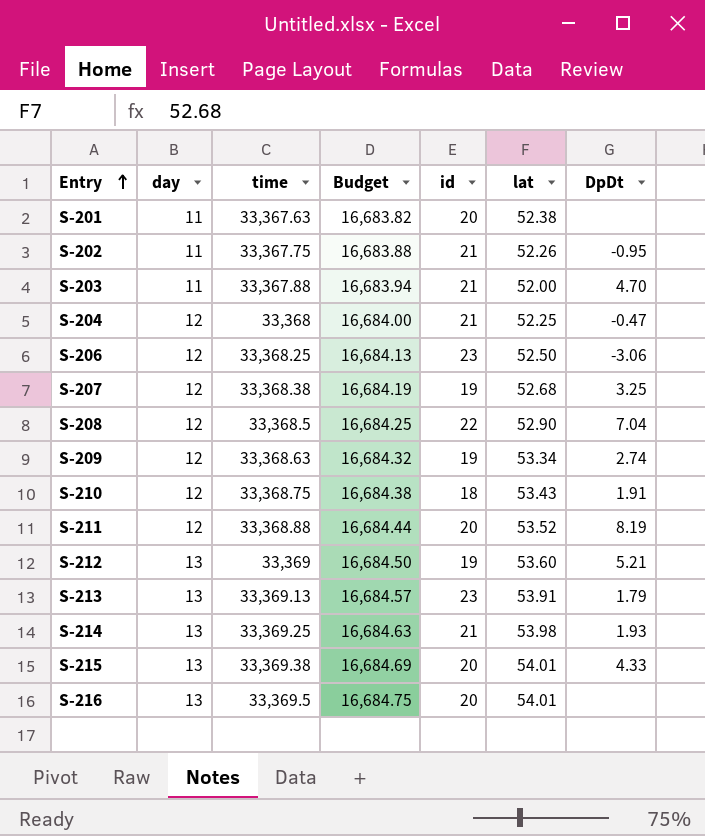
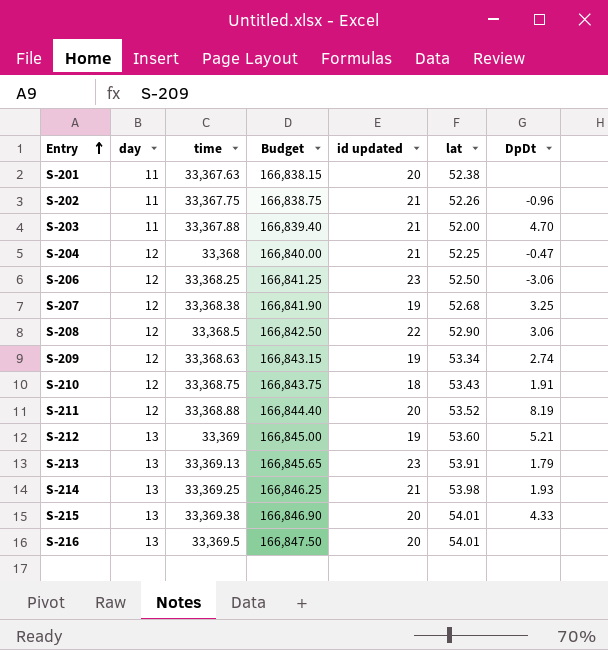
column Budget | formula: [time] * 0.5 -> [time] * 5
column name: id -> id updated
S-202 | DpDt: -0.95 -> -0.96
S-208 | DpDt: 7.04 -> 3.06

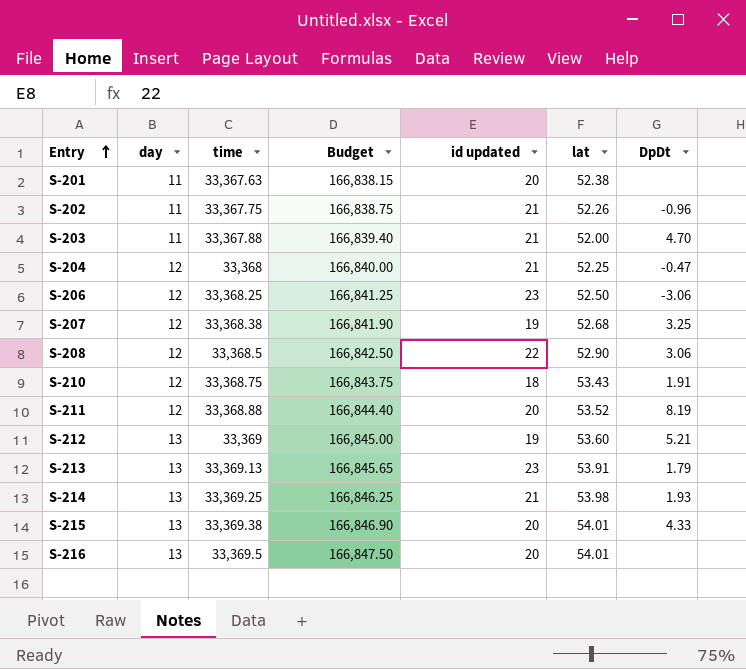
row S-209: 12 | 33,368.63 | 166,843.15 | 19 | 53.34 | 2.74 -> none

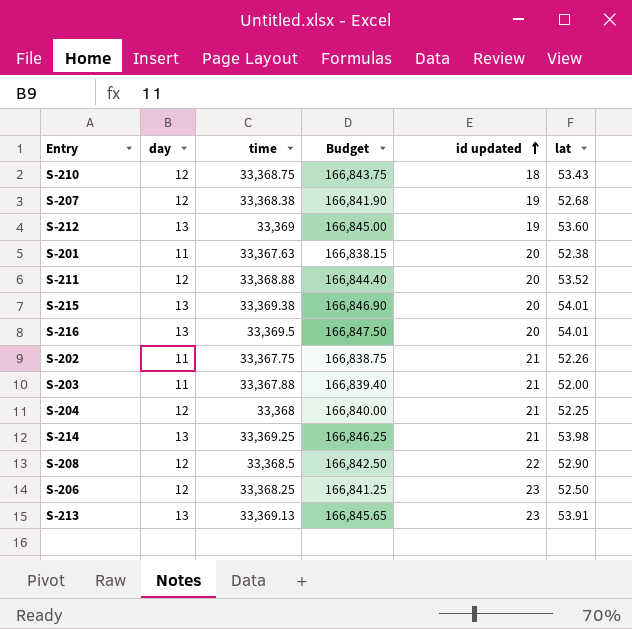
row order: Entry ascending -> id updated ascending
column DpDt | position: 7 -> none

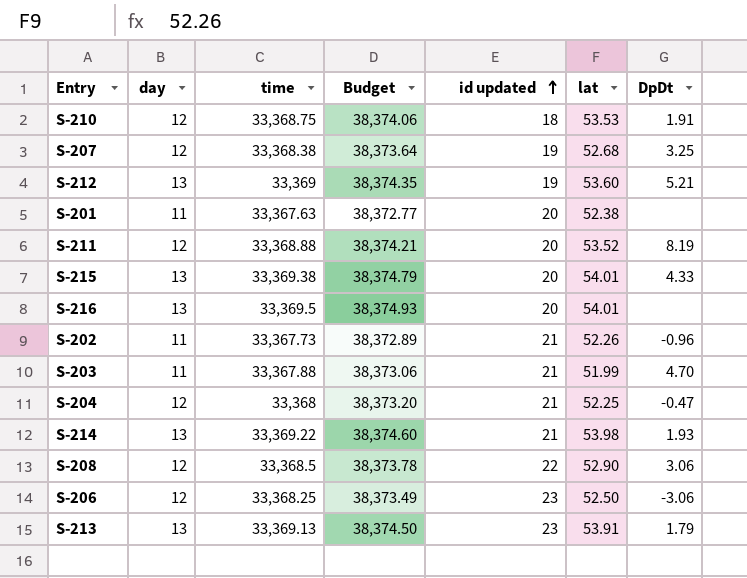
column Budget | formula: [time] * 5 -> [time] * 1.15
column DpDt | position: none -> 7
S-210 | lat: 53.43 -> 53.53
S-202 | time: 33,367.75 -> 33,367.73
S-203 | lat: 52.00 -> 51.99
S-214 | time: 33,369.25 -> 33,369.22

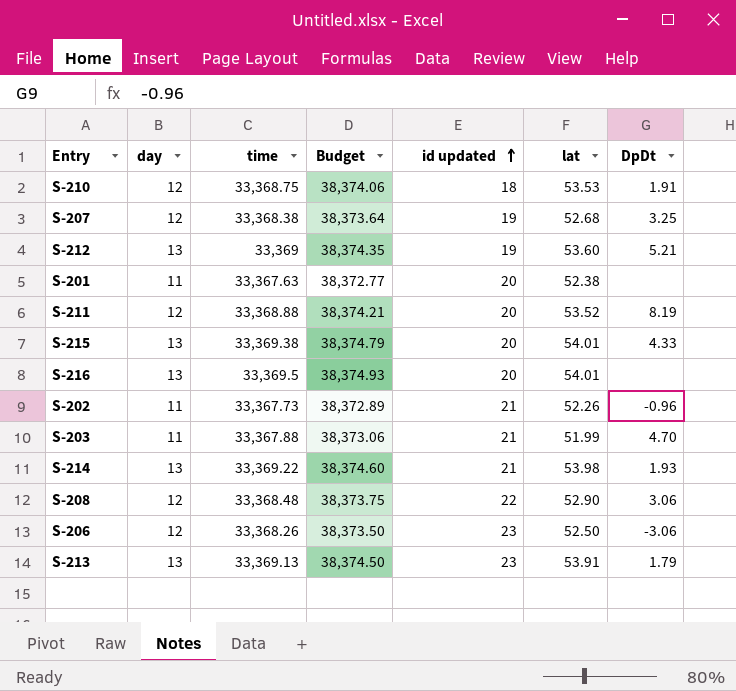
row S-204: 12 | 33,368 | 38,373.20 | 21 | 52.25 | -0.47 -> none
S-208 | time: 33,368.5 -> 33,368.48
S-208 | Budget: 38,373.78 -> 38,373.75
S-206 | time: 33,368.25 -> 33,368.26
S-206 | Budget: 38,373.49 -> 38,373.50

